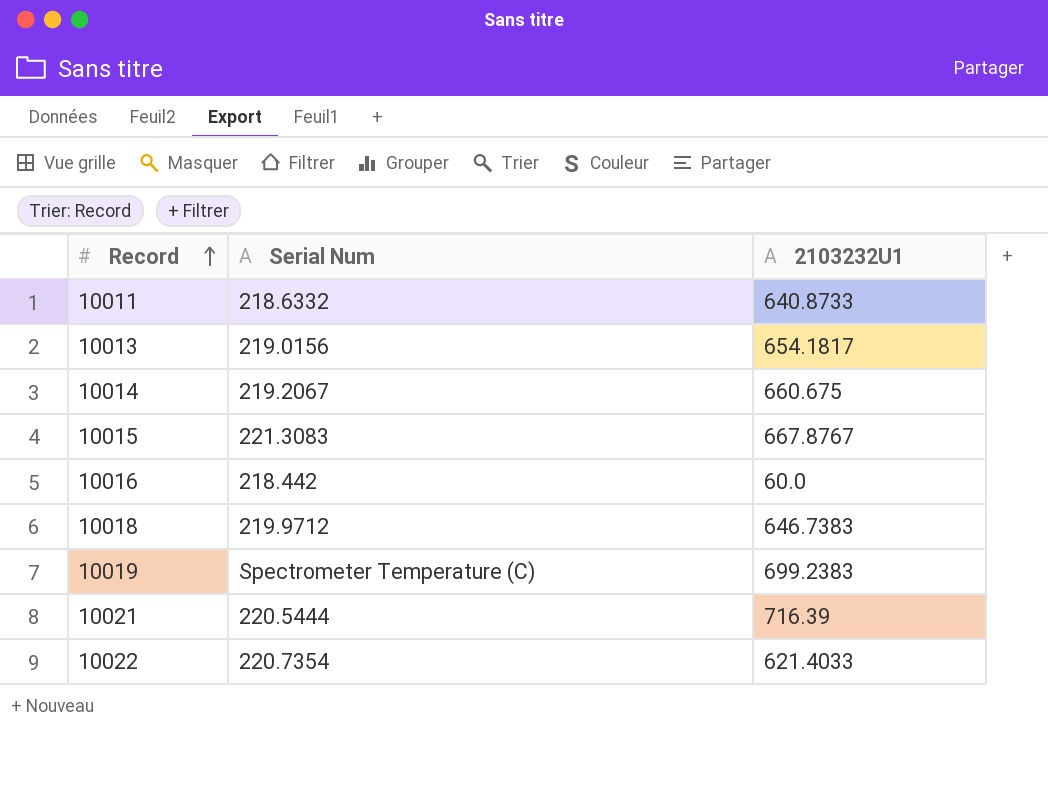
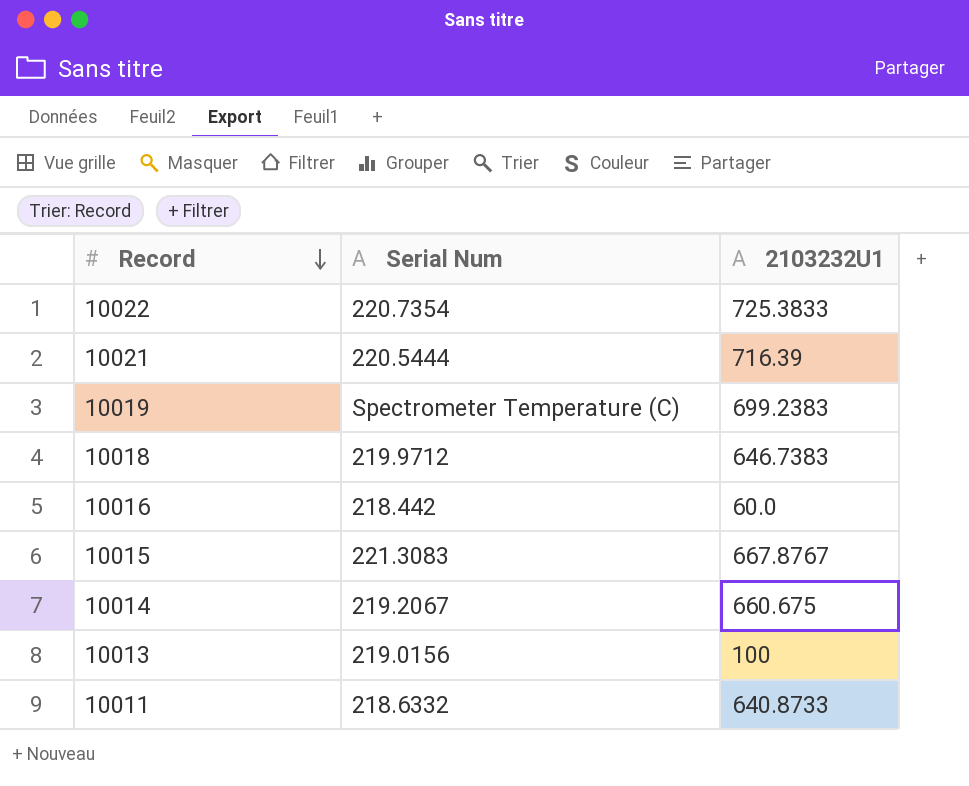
row order: Record ascending -> Record descending
10022 | 2103232U1: 621.4033 -> 725.3833
10013 | 2103232U1: 654.1817 -> 100

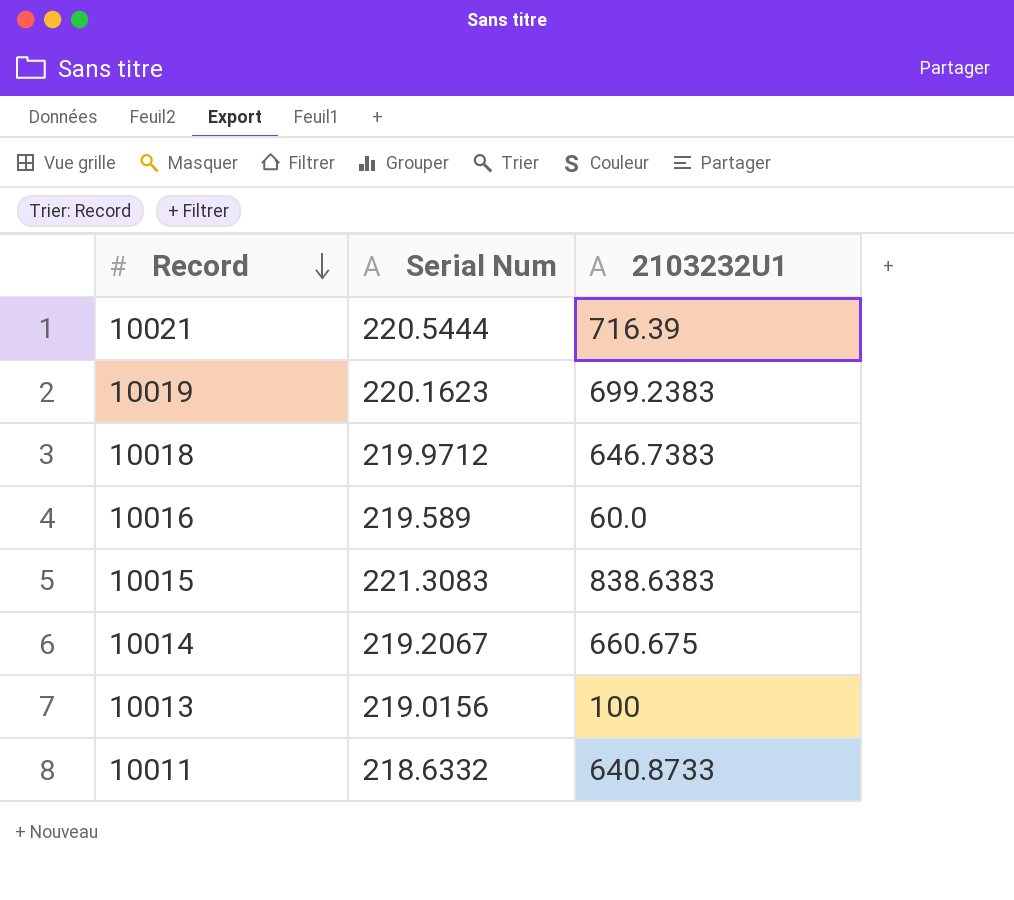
row 10022: 220.7354 | 725.3833 -> none
10019 | Serial Num: Spectrometer Temperature (C) -> 220.1623
10016 | Serial Num: 218.442 -> 219.589
10015 | 2103232U1: 667.8767 -> 838.6383

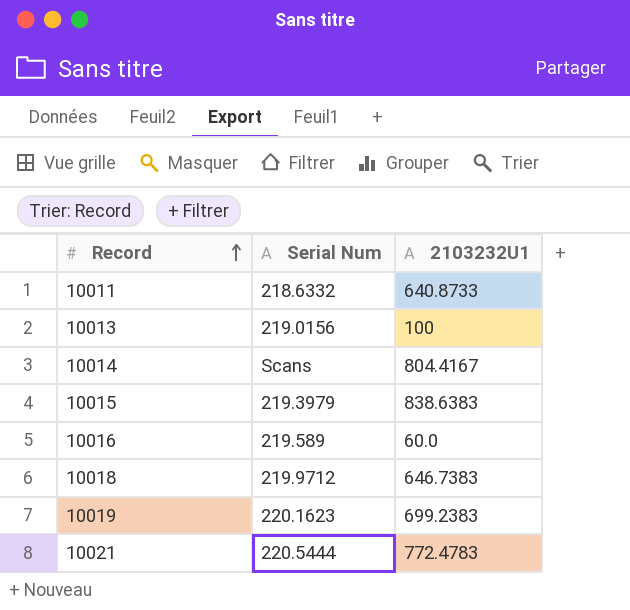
row order: Record descending -> Record ascending
10014 | Serial Num: 219.2067 -> Scans
10014 | 2103232U1: 660.675 -> 804.4167
10015 | Serial Num: 221.3083 -> 219.3979
10021 | 2103232U1: 716.39 -> 772.4783

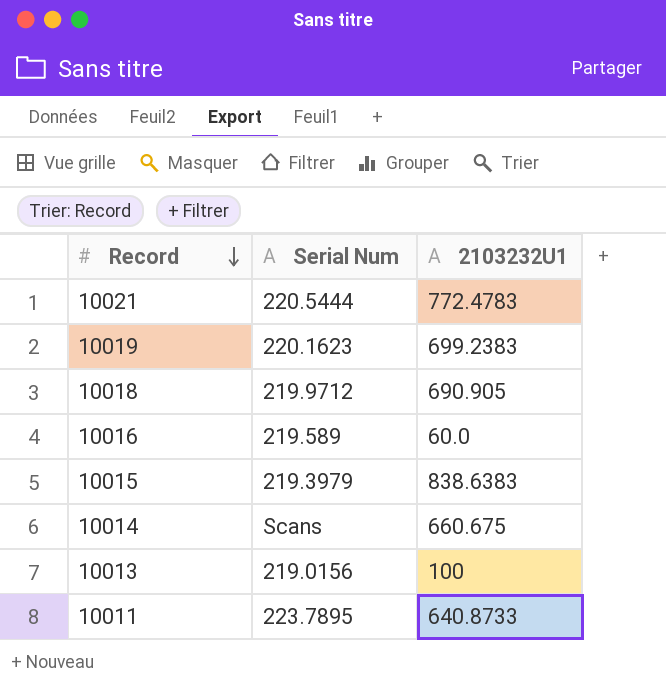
row order: Record ascending -> Record descending
10018 | 2103232U1: 646.7383 -> 690.905
10014 | 2103232U1: 804.4167 -> 660.675
10011 | Serial Num: 218.6332 -> 223.7895

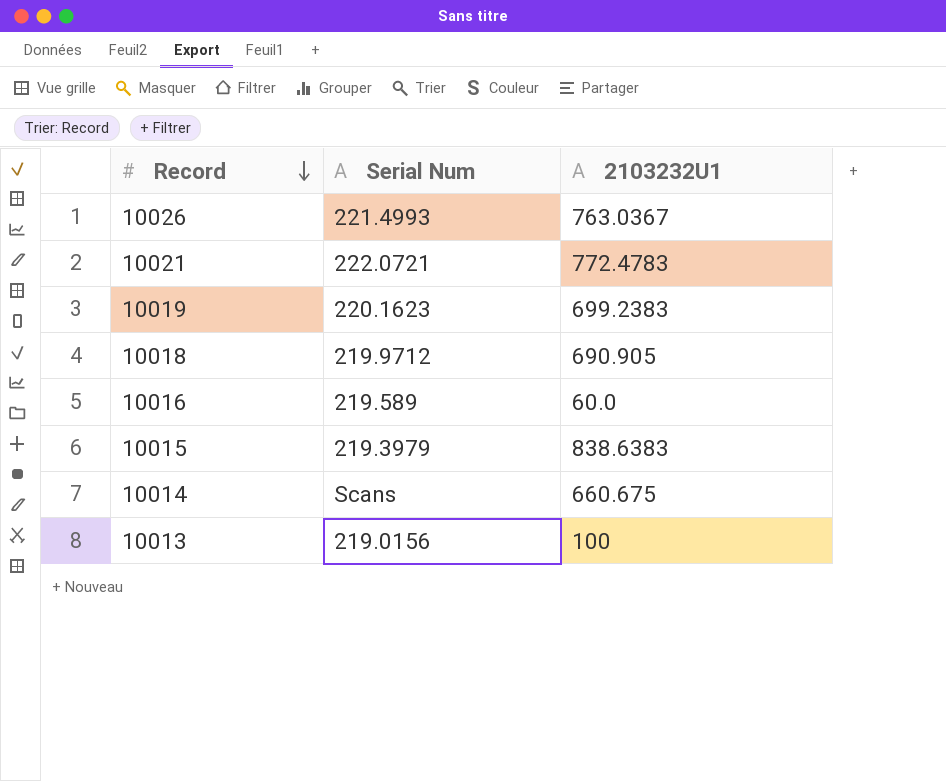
row 10011: 223.7895 | 640.8733 -> none
row 10026: none -> 221.4993 | 763.0367
10021 | Serial Num: 220.5444 -> 222.0721

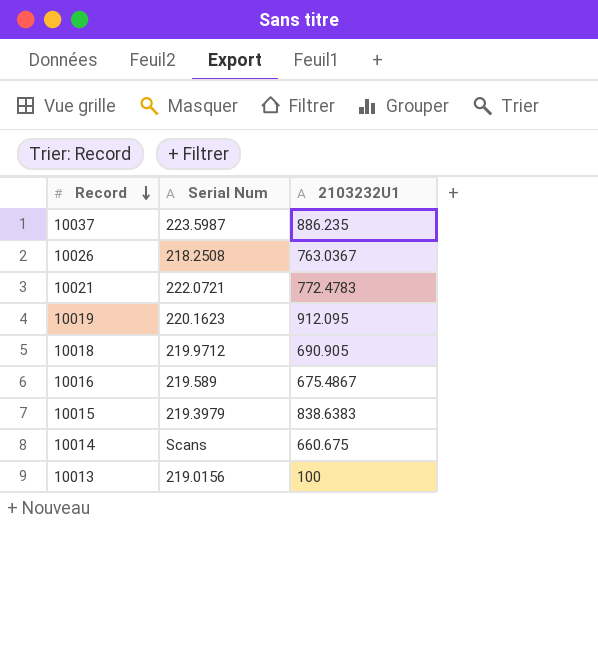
row 10037: none -> 223.5987 | 886.235
10026 | Serial Num: 221.4993 -> 218.2508
10019 | 2103232U1: 699.2383 -> 912.095
10016 | 2103232U1: 60.0 -> 675.4867

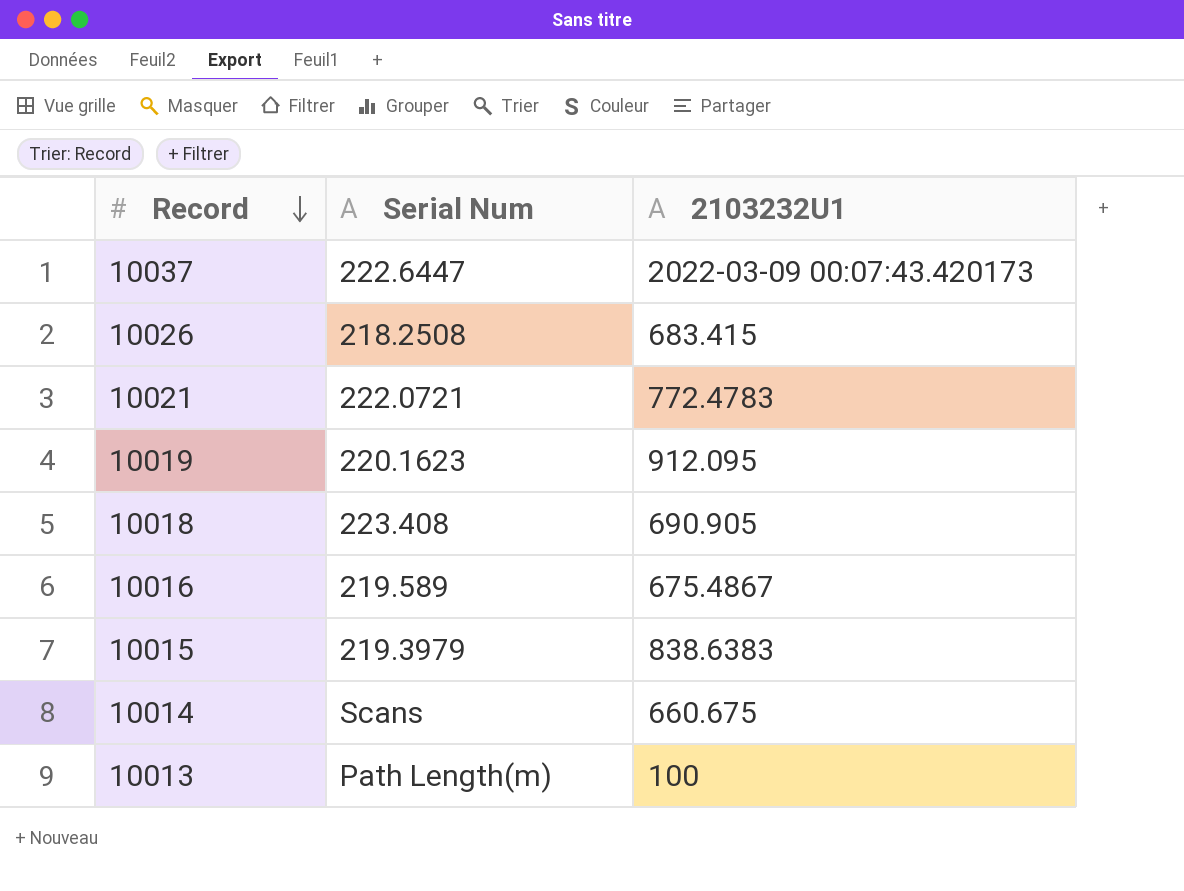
10037 | Serial Num: 223.5987 -> 222.6447
10037 | 2103232U1: 886.235 -> 2022-03-09 00:07:43.420173
10026 | 2103232U1: 763.0367 -> 683.415
10018 | Serial Num: 219.9712 -> 223.408
10013 | Serial Num: 219.0156 -> Path Length(m)

